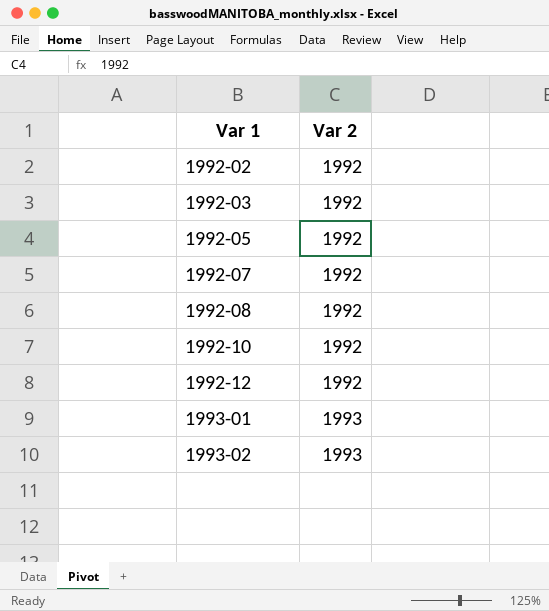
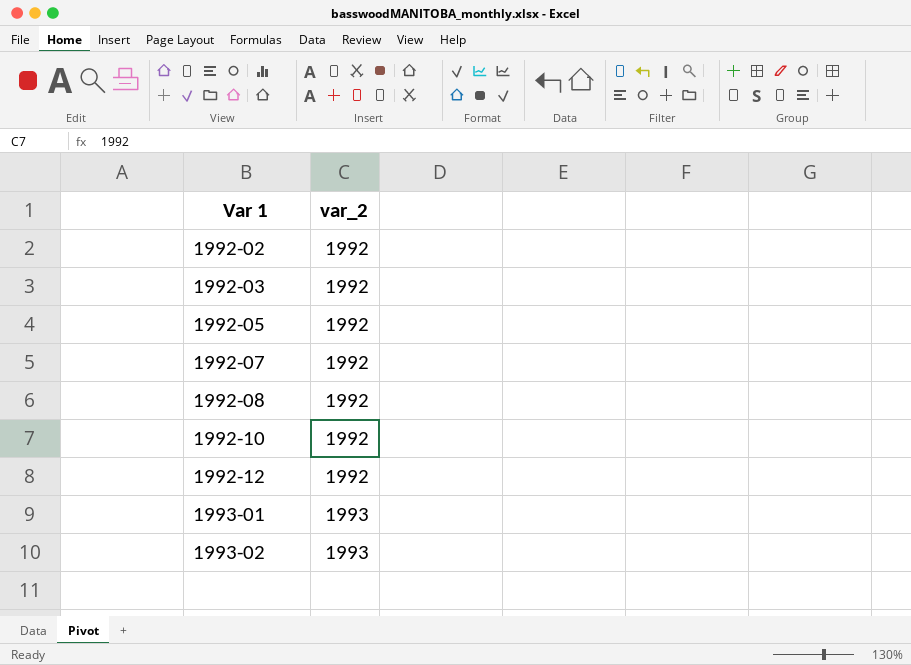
column name: Var 2 -> var_2

